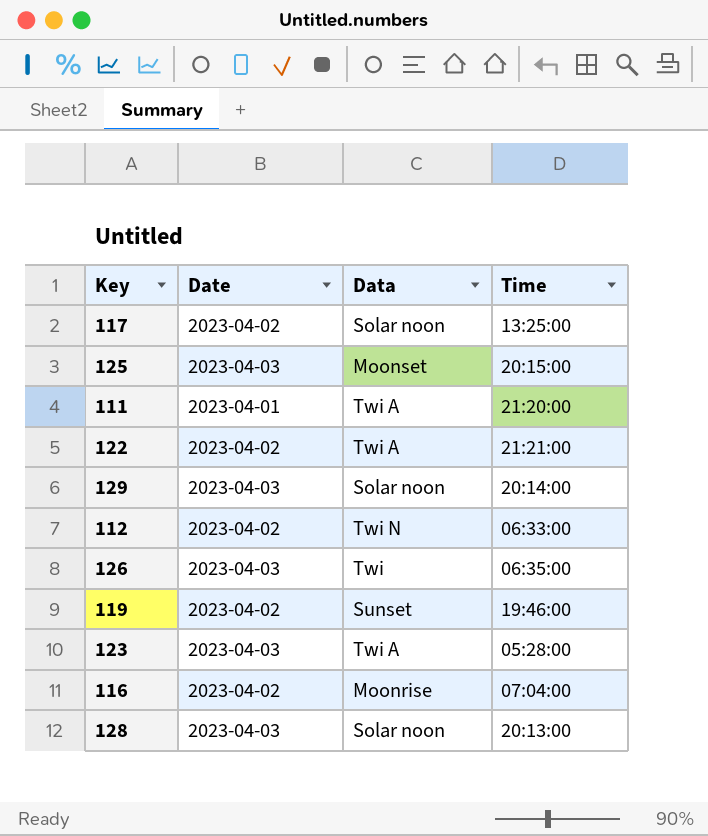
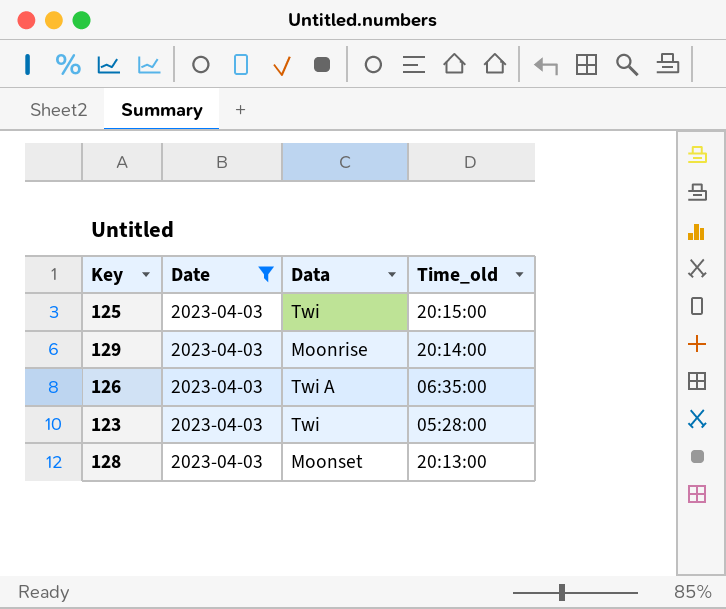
filter: none -> Date = 2023-04-03
column name: Time -> Time_old
125 | Data: Moonset -> Twi
129 | Data: Solar noon -> Moonrise
126 | Data: Twi -> Twi A
123 | Data: Twi A -> Twi
128 | Data: Solar noon -> Moonset

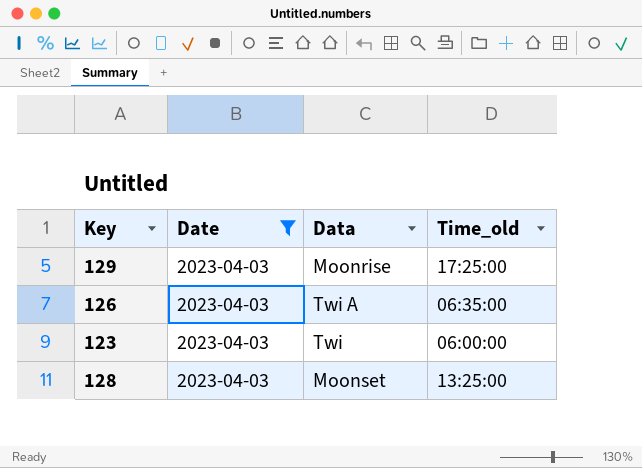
row 125: 2023-04-03 | Twi | 20:15:00 -> none
129 | Time_old: 20:14:00 -> 17:25:00
123 | Time_old: 05:28:00 -> 06:00:00
128 | Time_old: 20:13:00 -> 13:25:00

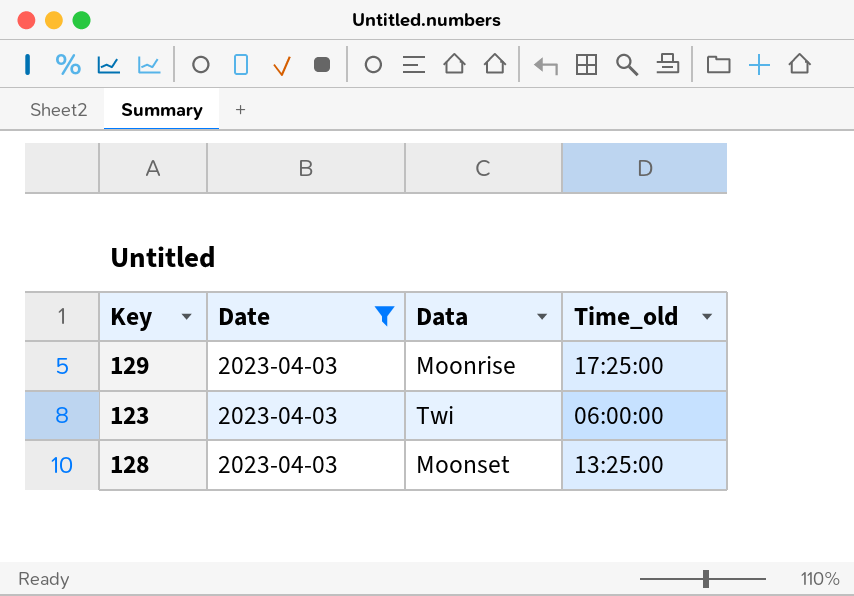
row 126: 2023-04-03 | Twi A | 06:35:00 -> none

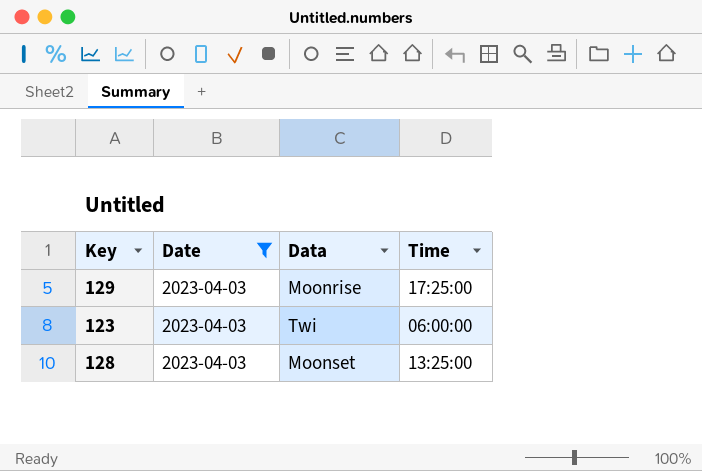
column name: Time_old -> Time

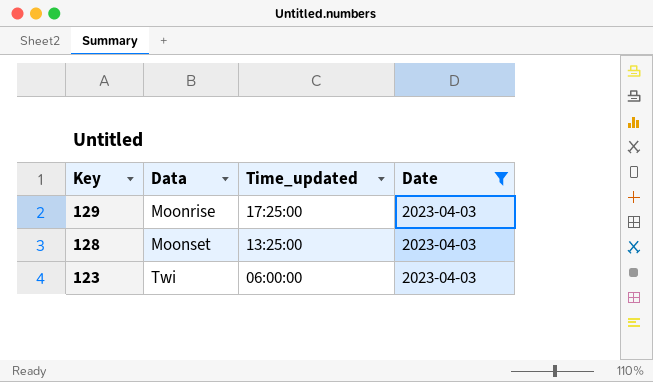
row order: none -> Key descending
column name: Time -> Time_updated
column Date | position: 2 -> 4

